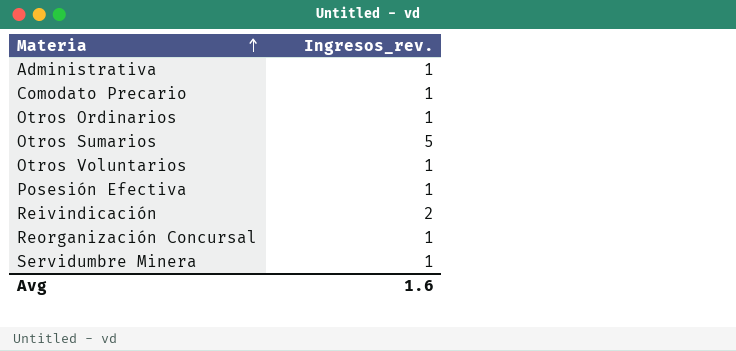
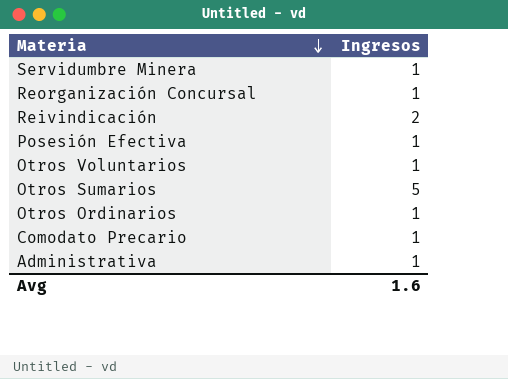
row order: Materia ascending -> Materia descending
column name: Ingresos_rev. -> Ingresos

